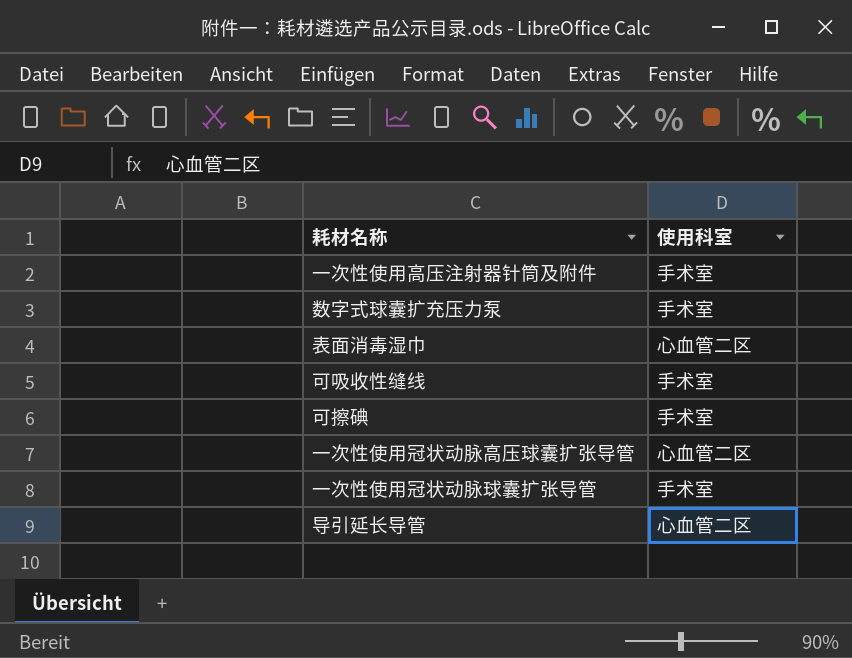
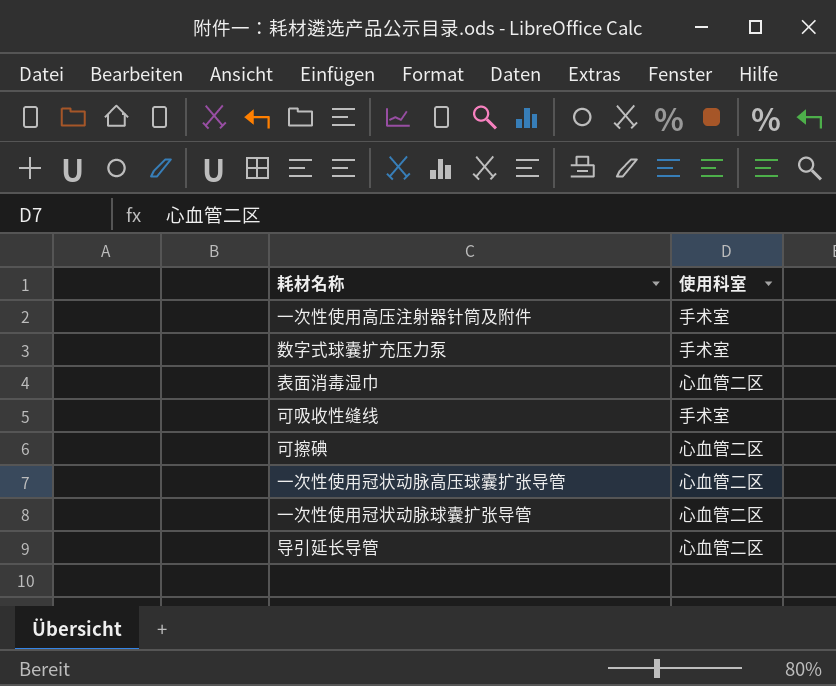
可擦碘 | 使用科室: 手术室 -> 心血管二区
一次性使用冠状动脉球囊扩张导管 | 使用科室: 手术室 -> 心血管二区

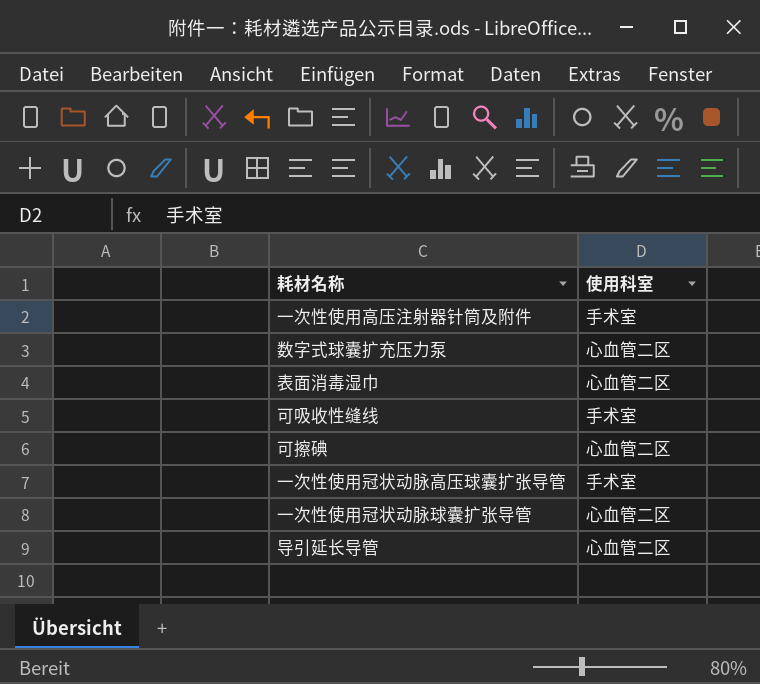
数字式球囊扩充压力泵 | 使用科室: 手术室 -> 心血管二区
一次性使用冠状动脉高压球囊扩张导管 | 使用科室: 心血管二区 -> 手术室

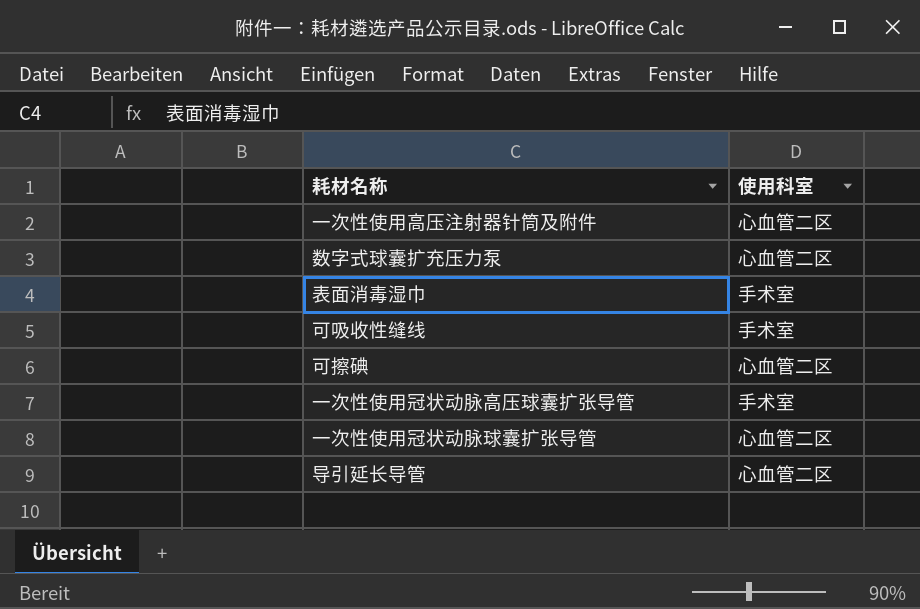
一次性使用高压注射器针筒及附件 | 使用科室: 手术室 -> 心血管二区
表面消毒湿巾 | 使用科室: 心血管二区 -> 手术室

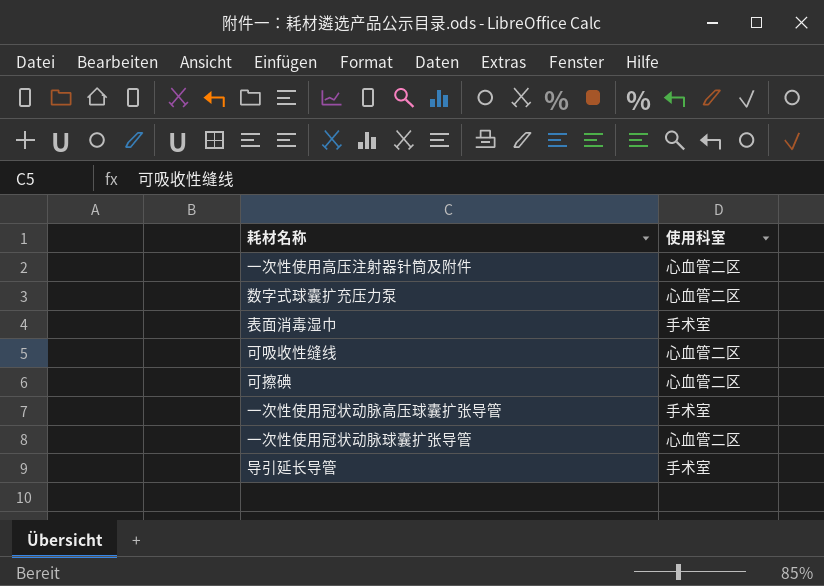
可吸收性缝线 | 使用科室: 手术室 -> 心血管二区
导引延长导管 | 使用科室: 心血管二区 -> 手术室

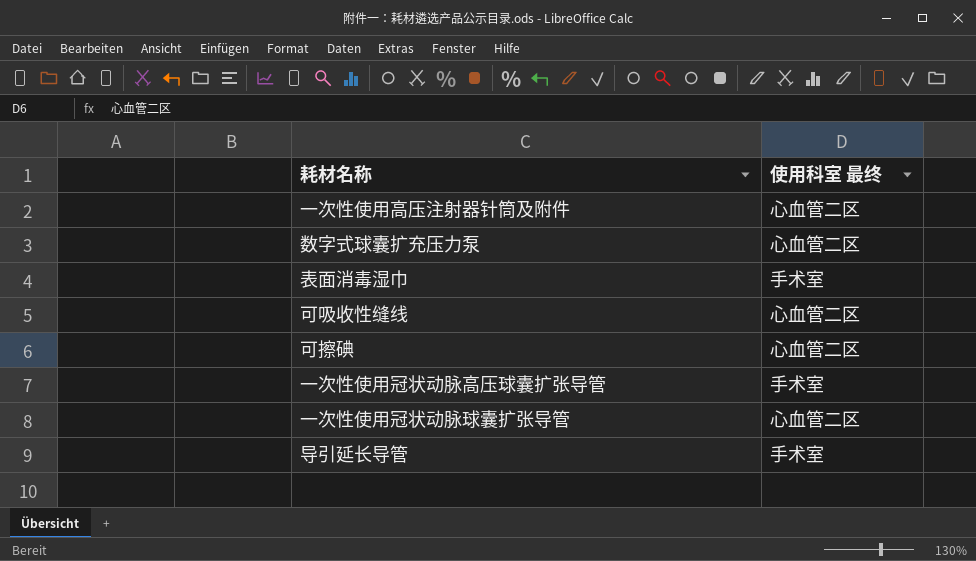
column name: 使用科室 -> 使用科室 最终

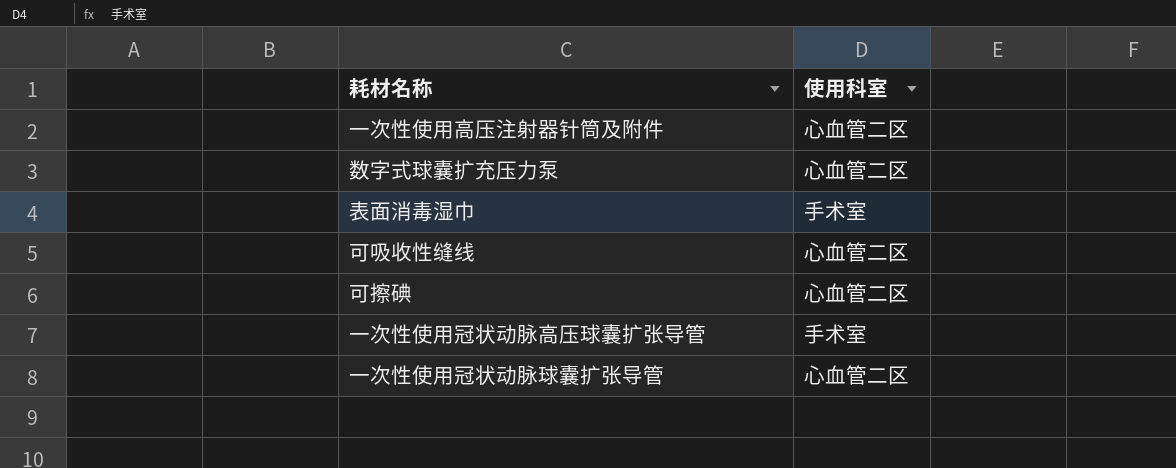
column name: 使用科室 最终 -> 使用科室
row 导引延长导管: 手术室 -> none

